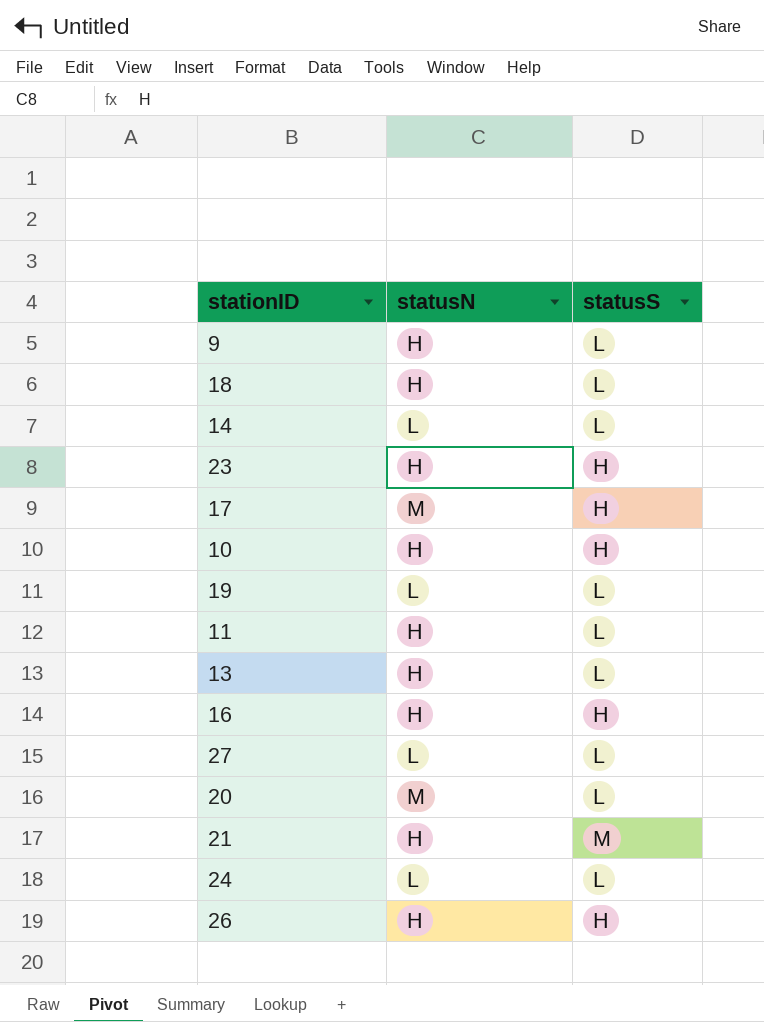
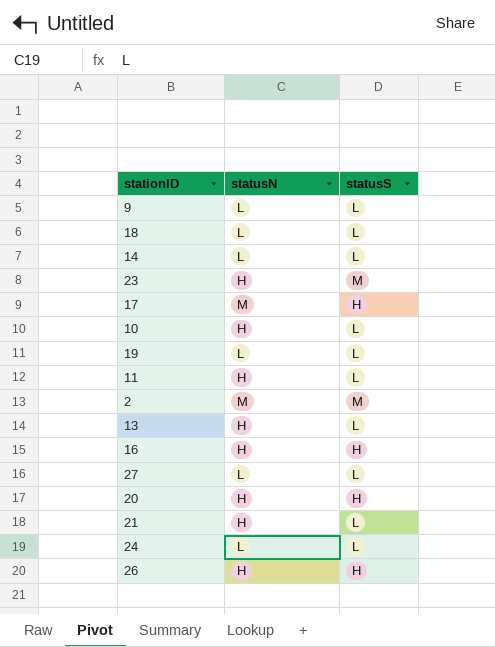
9 | statusN: H -> L
18 | statusN: H -> L
23 | statusS: H -> M
10 | statusS: H -> L
row 2: none -> M | M
20 | statusN: M -> H
20 | statusS: L -> H
21 | statusS: M -> L

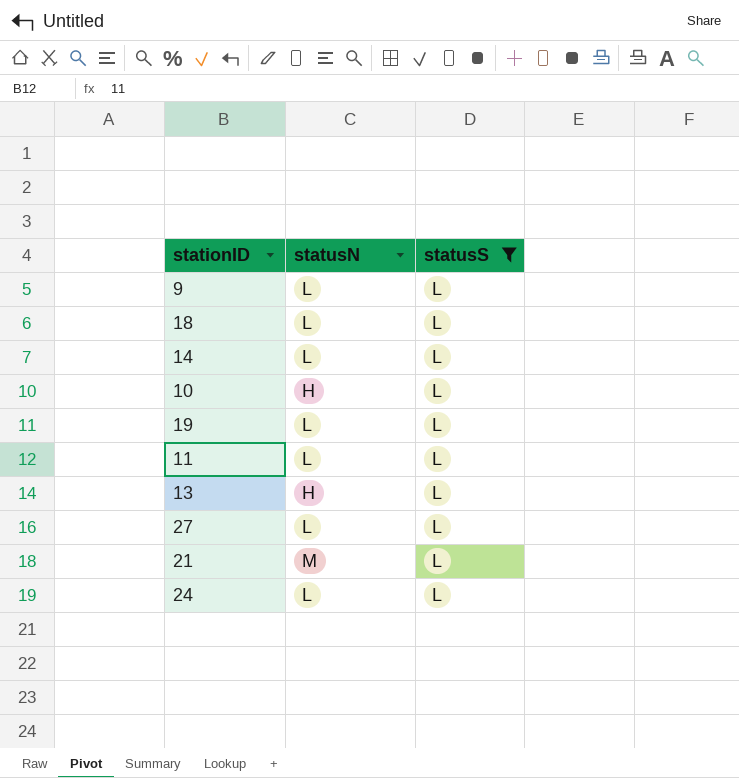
filter: none -> statusS = L
11 | statusN: H -> L
21 | statusN: H -> M

